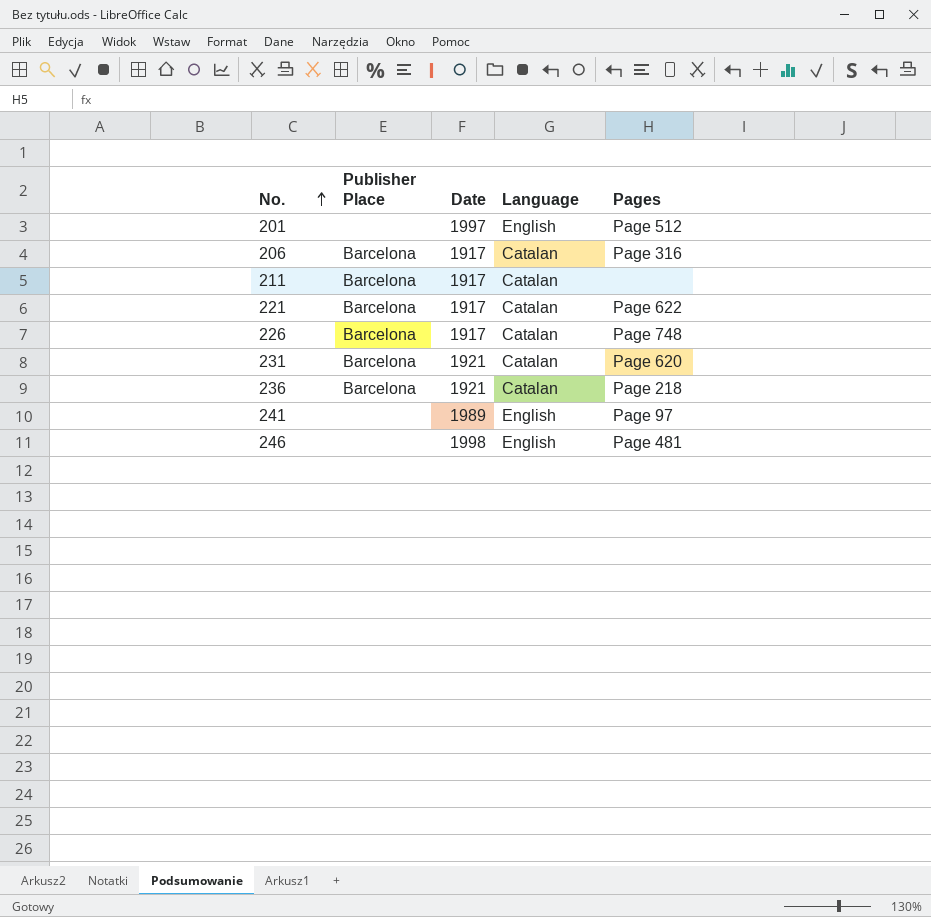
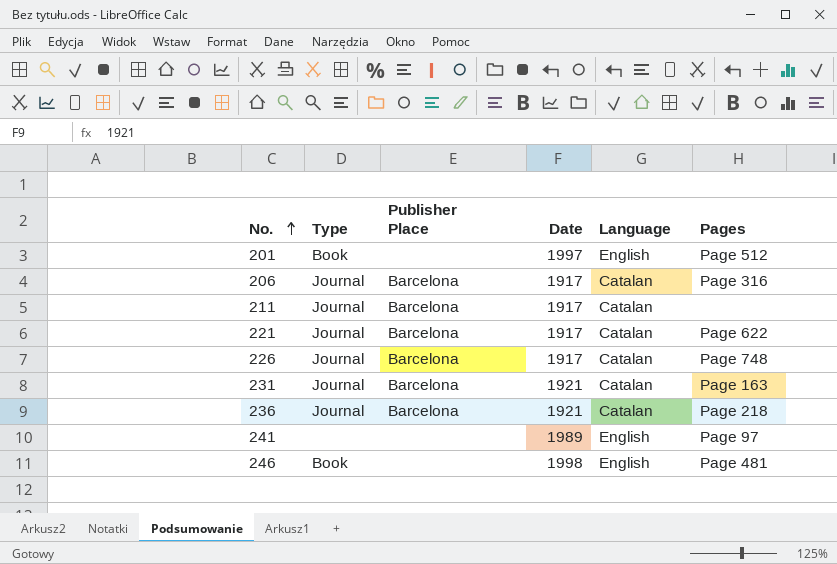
column Type | position: none -> 2
231 | Pages: Page 620 -> Page 163

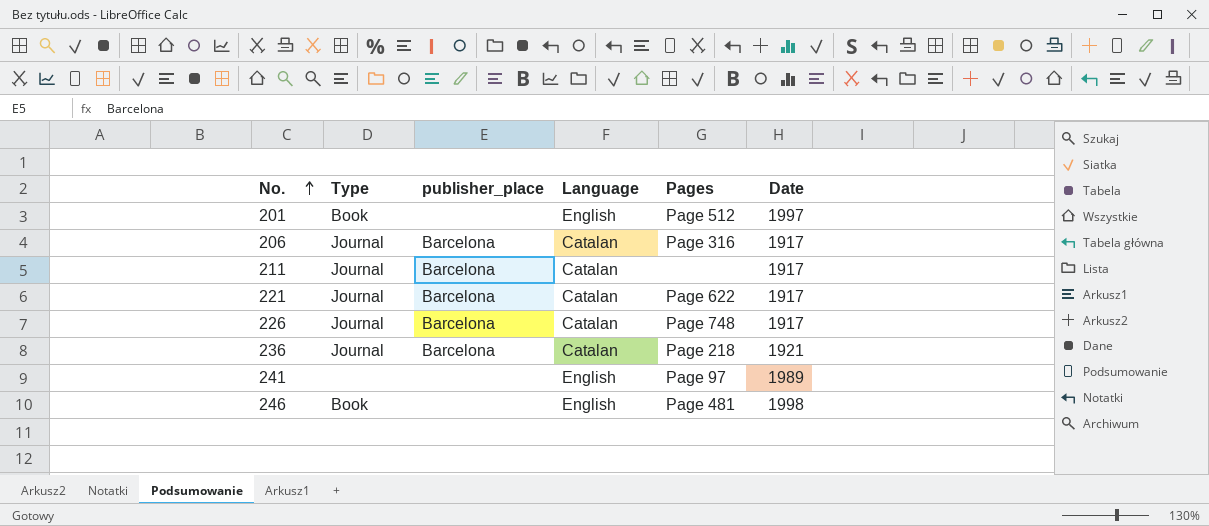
column name: Publisher Place -> publisher_place
column Date | position: 4 -> 6
row 231: Journal | Barcelona | 1921 | Catalan | Page 163 -> none

